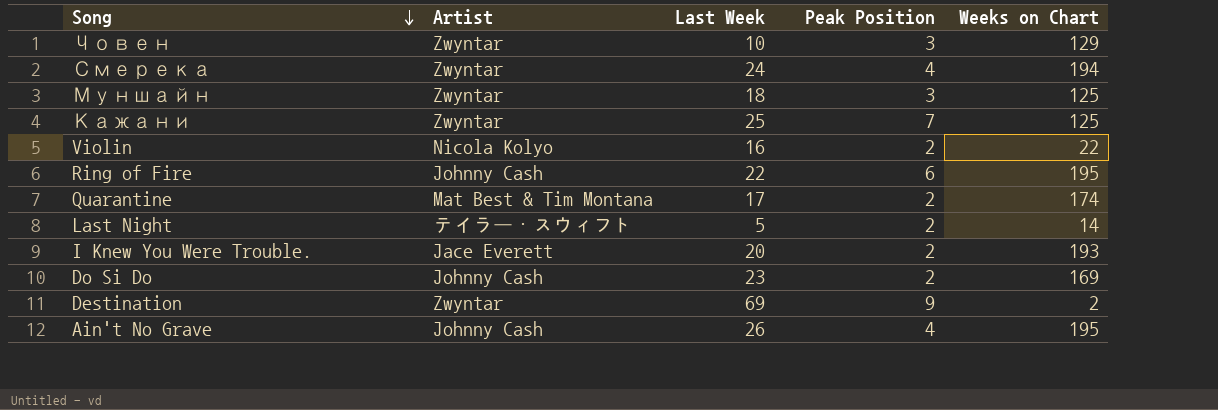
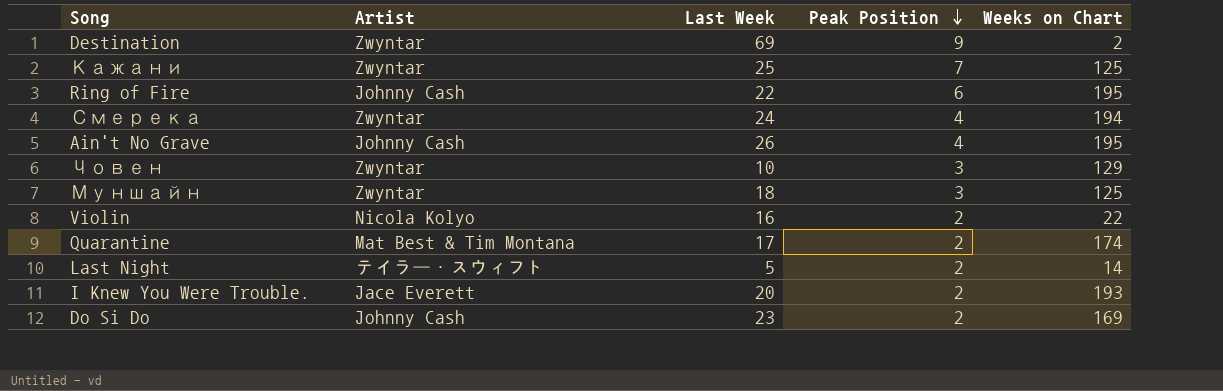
row order: Song descending -> Peak Position descending

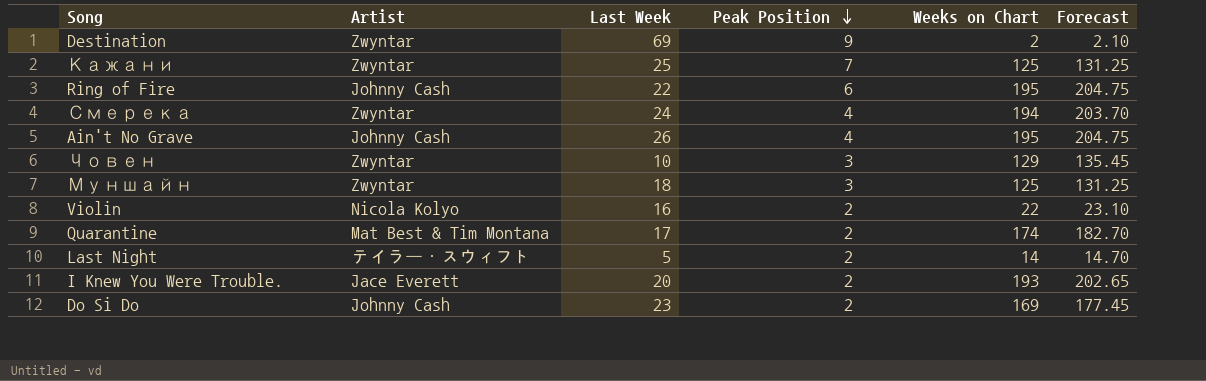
column Forecast | formula: none -> [Weeks on Chart] * 1.05

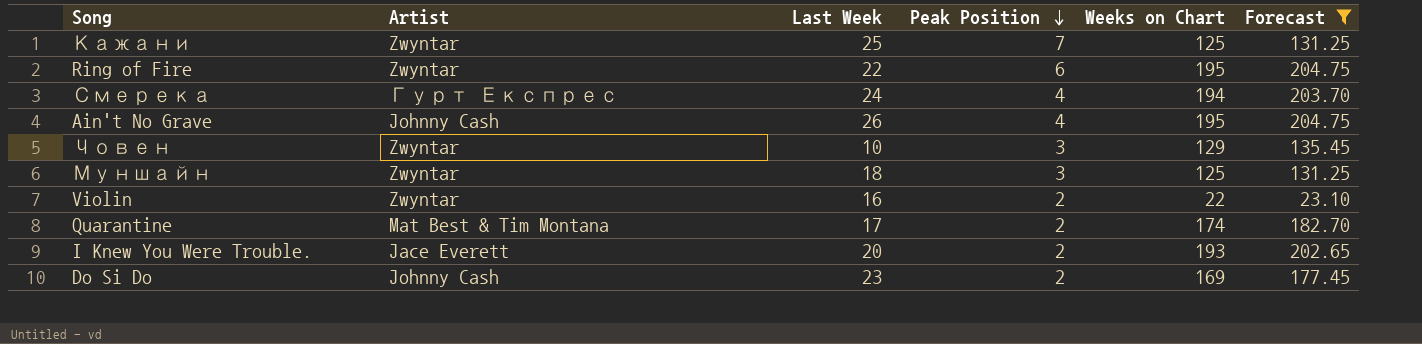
filter: none -> Forecast >= 23.10
Ring of Fire | Artist: Johnny Cash -> Zwyntar
Смерека | Artist: Zwyntar -> Гурт Експрес
Violin | Artist: Nicola Kolyo -> Zwyntar

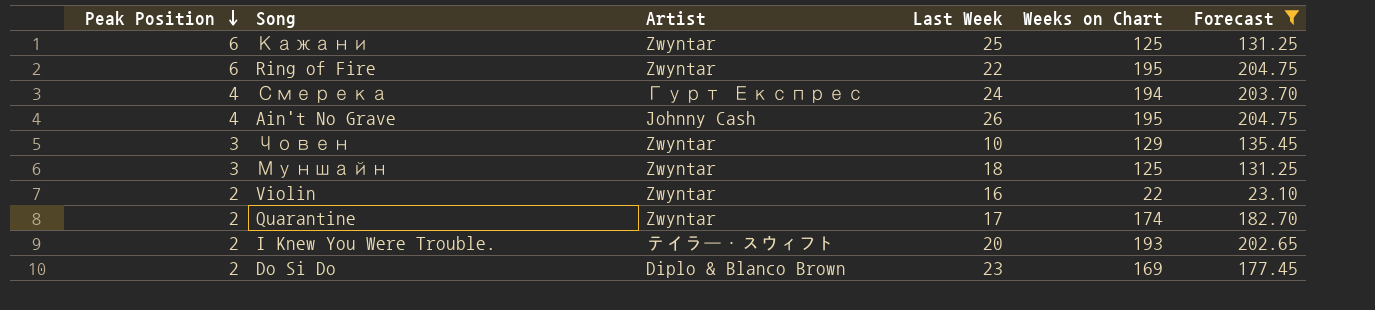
column Peak Position | position: 4 -> 1
Кажани | Peak Position: 7 -> 6
Quarantine | Artist: Mat Best & Tim Montana -> Zwyntar
I Knew You Were Trouble. | Artist: Jace Everett -> テイラー・スウィフト
Do Si Do | Artist: Johnny Cash -> Diplo & Blanco Brown

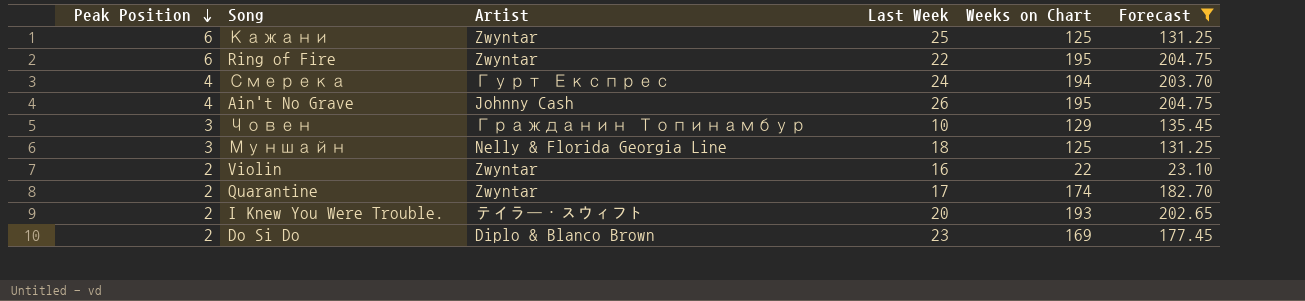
Човен | Artist: Zwyntar -> Гражданин Топинамбур
Муншайн | Artist: Zwyntar -> Nelly & Florida Georgia Line

